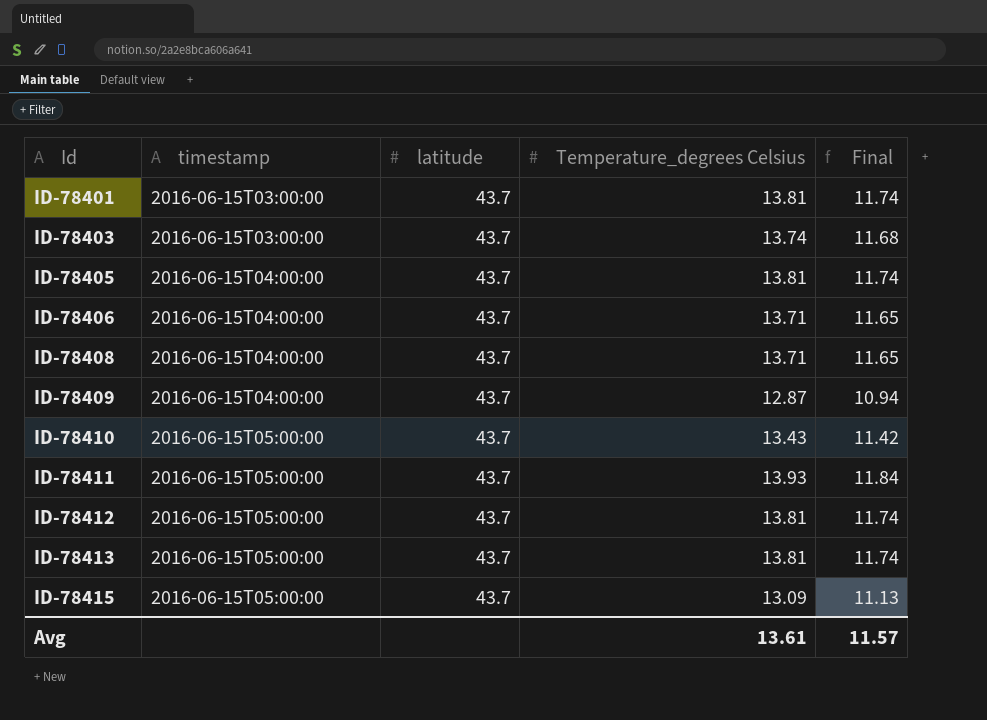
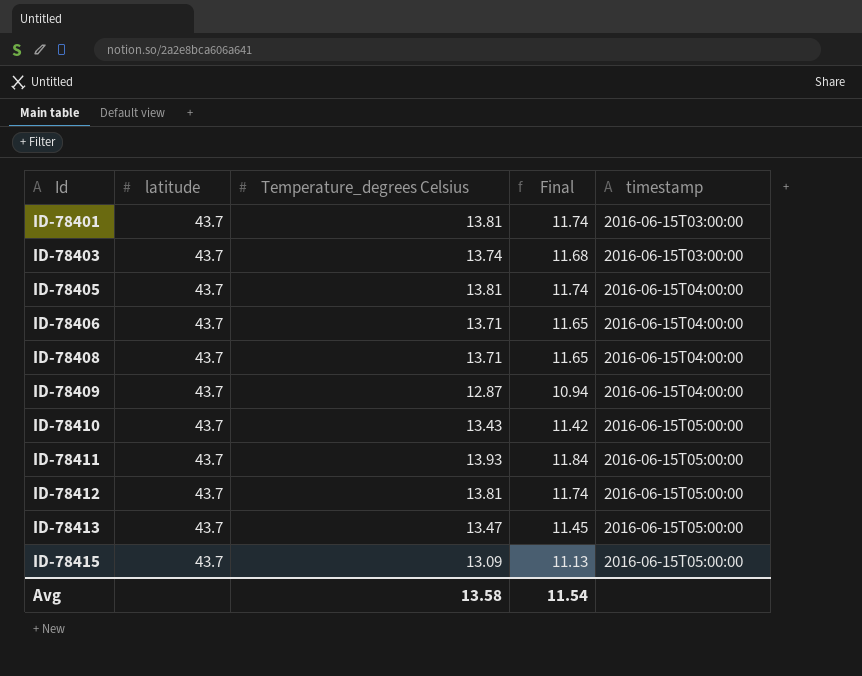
column timestamp | position: 2 -> 5
ID-78413 | Temperature_degrees Celsius: 13.81 -> 13.47
ID-78413 | Final: 11.74 -> 11.45
Avg | Temperature_degrees Celsius: 13.61 -> 13.58
Avg | Final: 11.57 -> 11.54

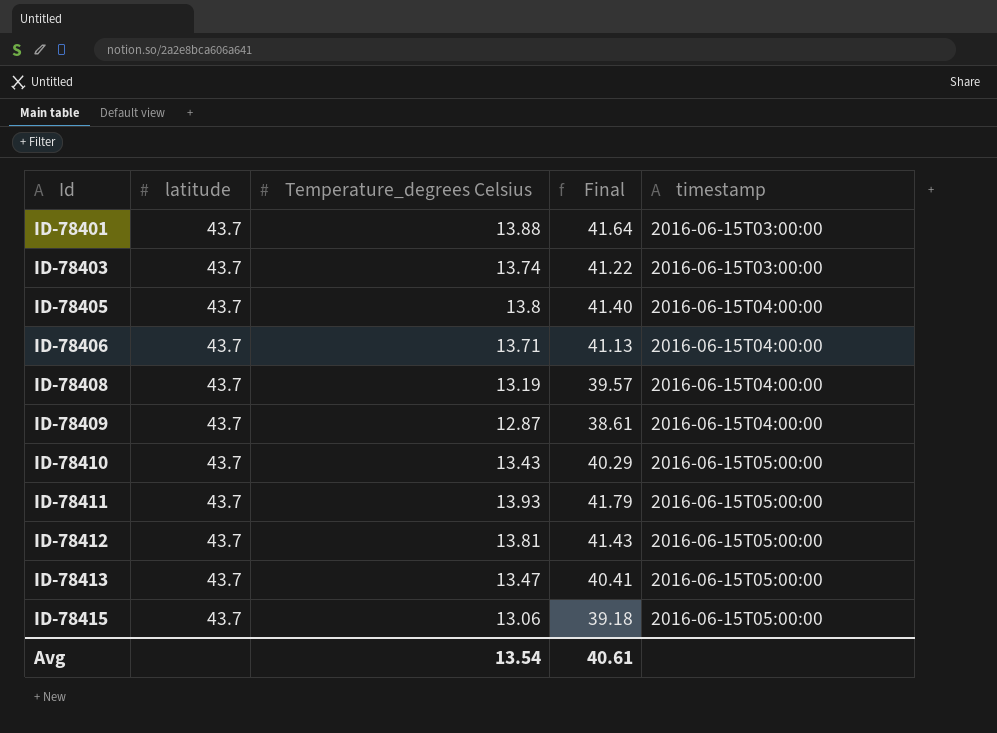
column Final | formula: [Temperature_degrees Celsius] * 0.85 -> [Temperature_degrees Celsius] * 3
ID-78401 | Temperature_degrees Celsius: 13.81 -> 13.88
ID-78405 | Temperature_degrees Celsius: 13.81 -> 13.8
ID-78408 | Temperature_degrees Celsius: 13.71 -> 13.19
ID-78415 | Temperature_degrees Celsius: 13.09 -> 13.06
Avg | Temperature_degrees Celsius: 13.58 -> 13.54
Avg | Final: 11.54 -> 40.61

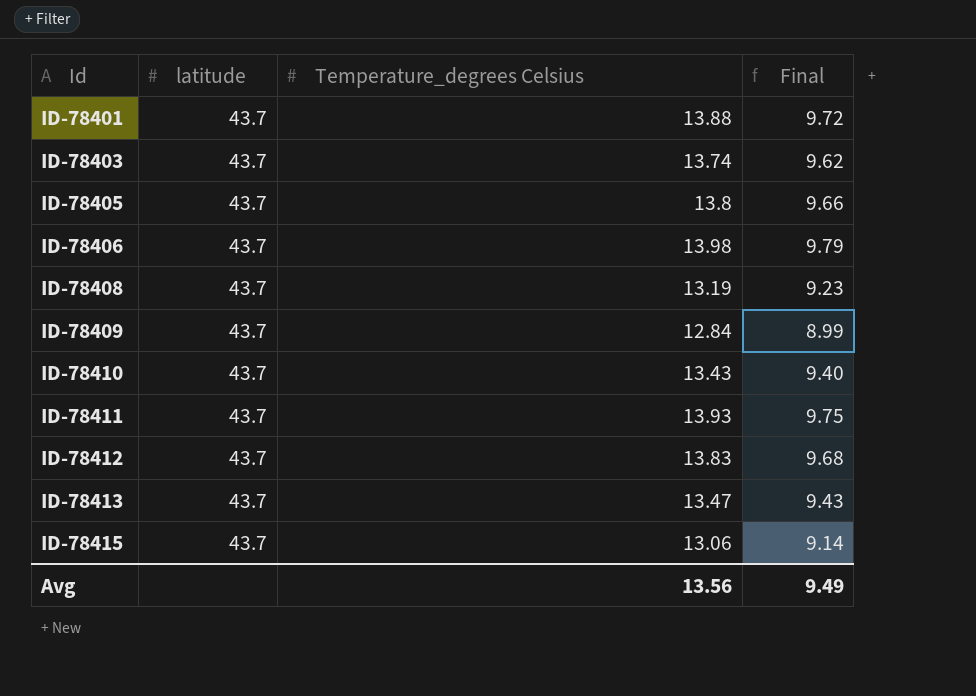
column timestamp | position: 5 -> none
column Final | formula: [Temperature_degrees Celsius] * 3 -> [Temperature_degrees Celsius] * 0.7
ID-78406 | Temperature_degrees Celsius: 13.71 -> 13.98
ID-78409 | Temperature_degrees Celsius: 12.87 -> 12.84
ID-78412 | Temperature_degrees Celsius: 13.81 -> 13.83
Avg | Temperature_degrees Celsius: 13.54 -> 13.56
Avg | Final: 40.61 -> 9.49

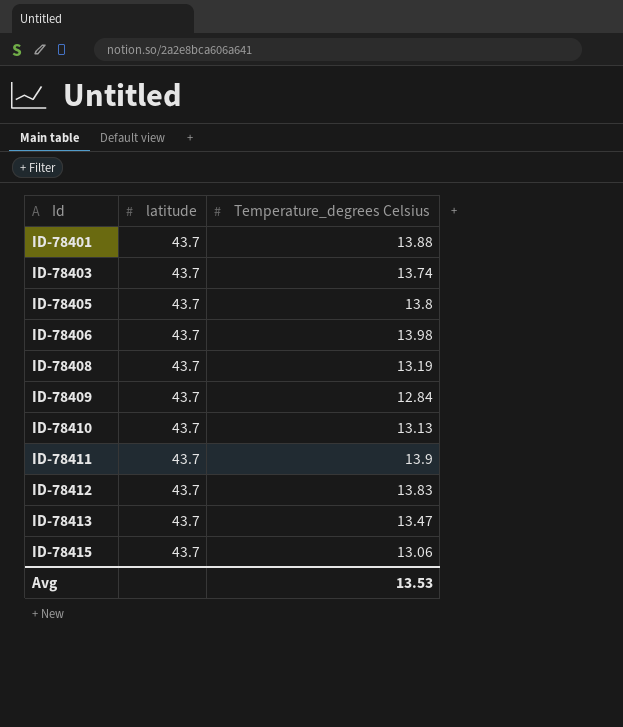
column Final | formula: [Temperature_degrees Celsius] * 0.7 -> none
ID-78410 | Temperature_degrees Celsius: 13.43 -> 13.13
ID-78411 | Temperature_degrees Celsius: 13.93 -> 13.9
Avg | Temperature_degrees Celsius: 13.56 -> 13.53

